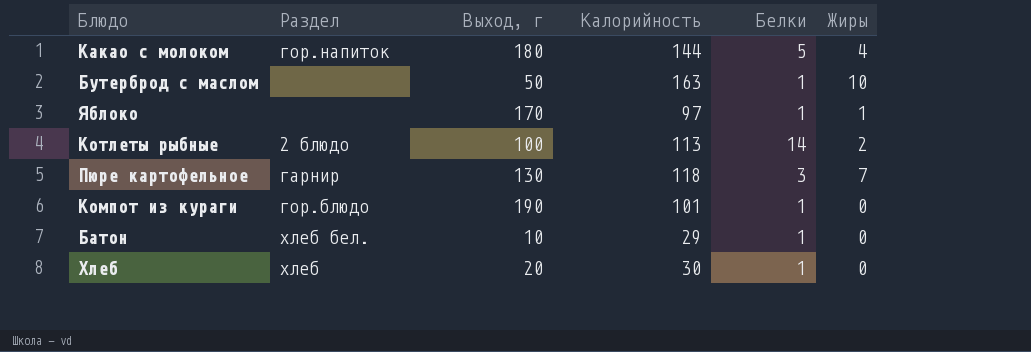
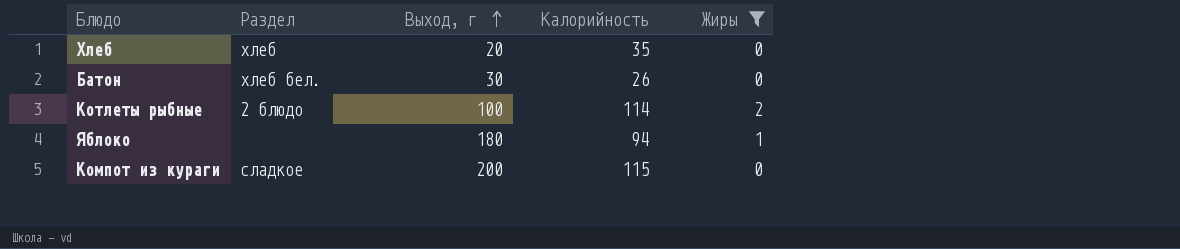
filter: none -> Жиры <= 2
row order: none -> Выход, г ascending
column Белки | position: 5 -> none
Хлеб | Калорийность: 30 -> 35
Батон | Выход, г: 10 -> 30
Батон | Калорийность: 29 -> 26
Котлеты рыбные | Калорийность: 113 -> 114
Яблоко | Выход, г: 170 -> 180
Яблоко | Калорийность: 97 -> 94
Компот из кураги | Раздел: гор.блюдо -> сладкое
Компот из кураги | Выход, г: 190 -> 200
Компот из кураги | Калорийность: 101 -> 115

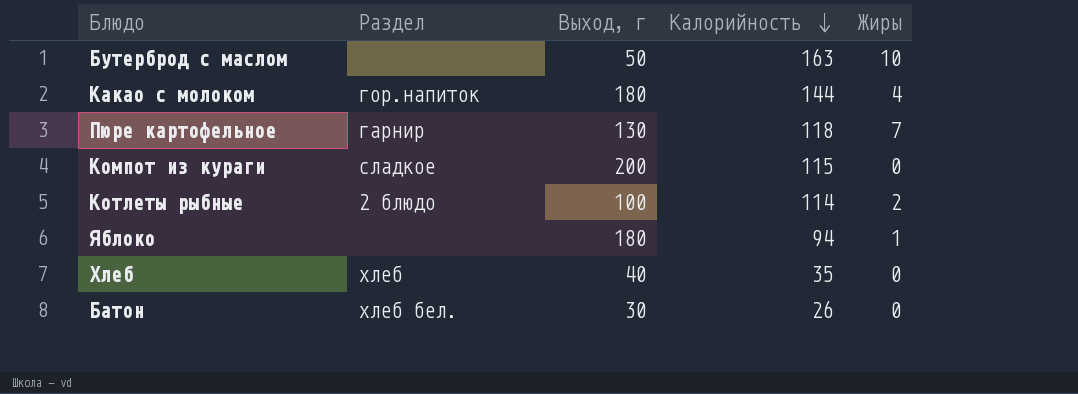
filter: Жиры <= 2 -> none
row order: Выход, г ascending -> Калорийность descending
Хлеб | Выход, г: 20 -> 40

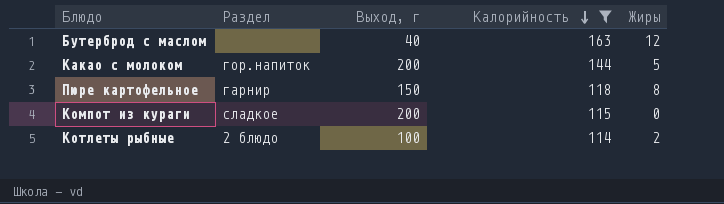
filter: none -> Калорийность >= 114
Бутерброд с маслом | Выход, г: 50 -> 40
Бутерброд с маслом | Жиры: 10 -> 12
Какао с молоком | Выход, г: 180 -> 200
Какао с молоком | Жиры: 4 -> 5
Пюре картофельное | Выход, г: 130 -> 150
Пюре картофельное | Жиры: 7 -> 8

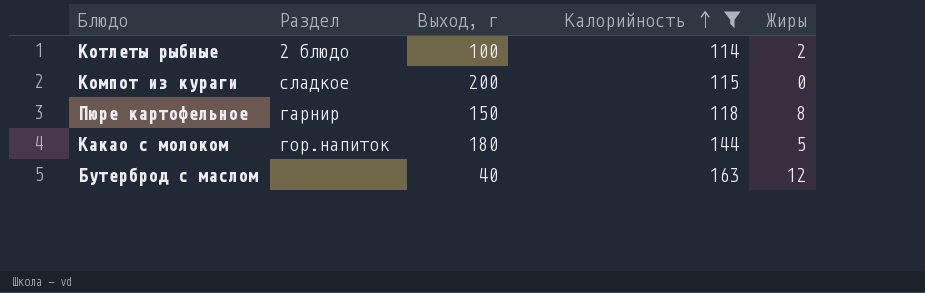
row order: Калорийность descending -> Калорийность ascending
Какао с молоком | Выход, г: 200 -> 180

